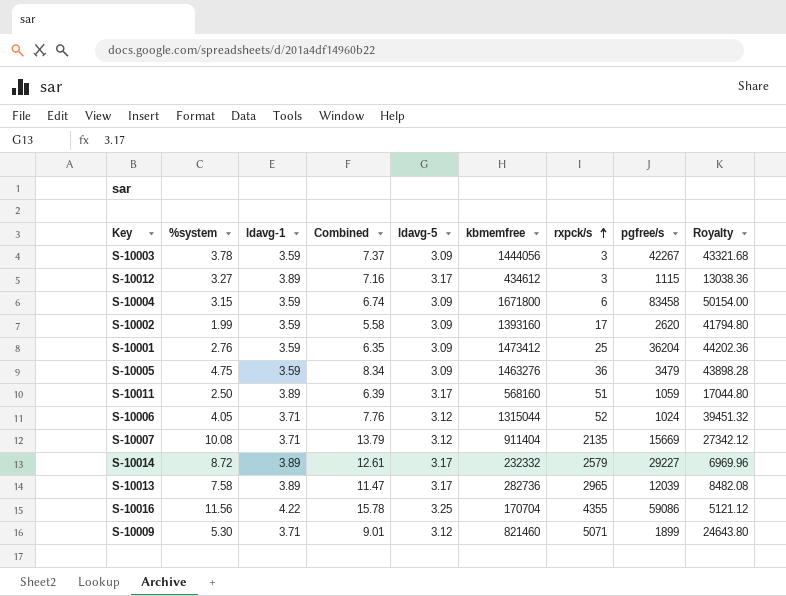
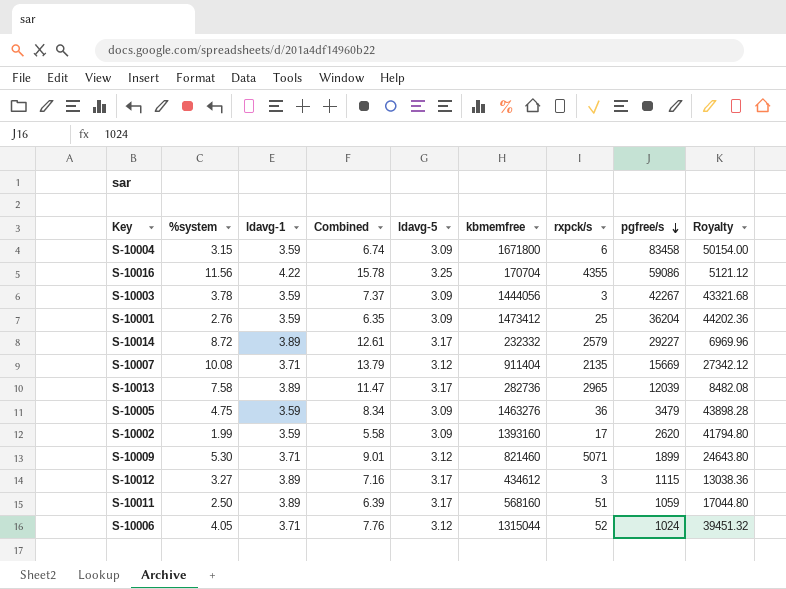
row order: rxpck/s ascending -> pgfree/s descending

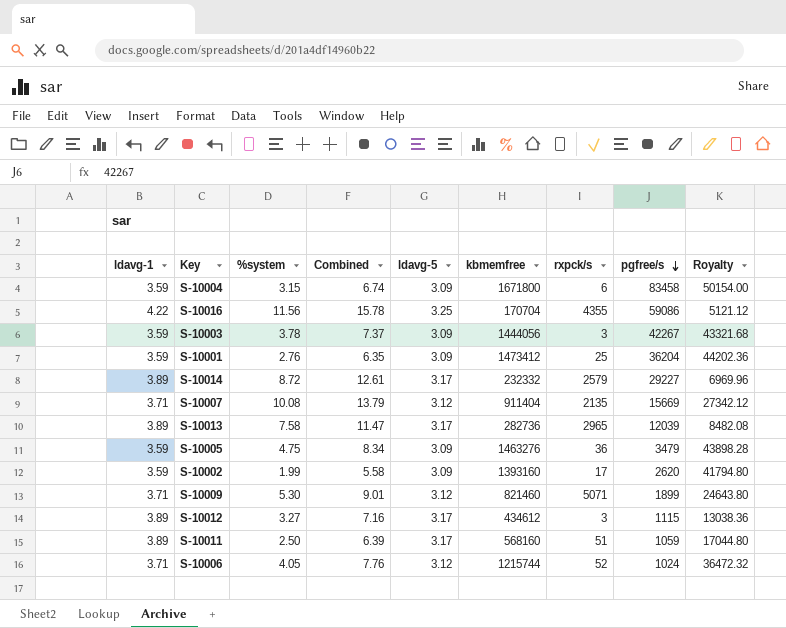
column ldavg-1 | position: 3 -> 1
S-10006 | kbmemfree: 1315044 -> 1215744
S-10006 | Royalty: 39451.32 -> 36472.32

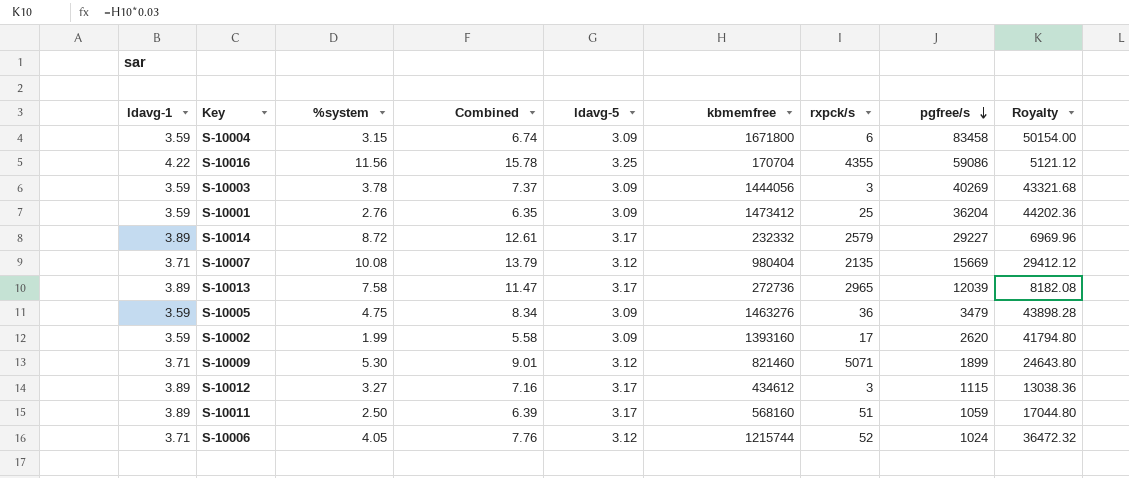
S-10003 | pgfree/s: 42267 -> 40269
S-10007 | kbmemfree: 911404 -> 980404
S-10007 | Royalty: 27342.12 -> 29412.12
S-10013 | kbmemfree: 282736 -> 272736
S-10013 | Royalty: 8482.08 -> 8182.08

